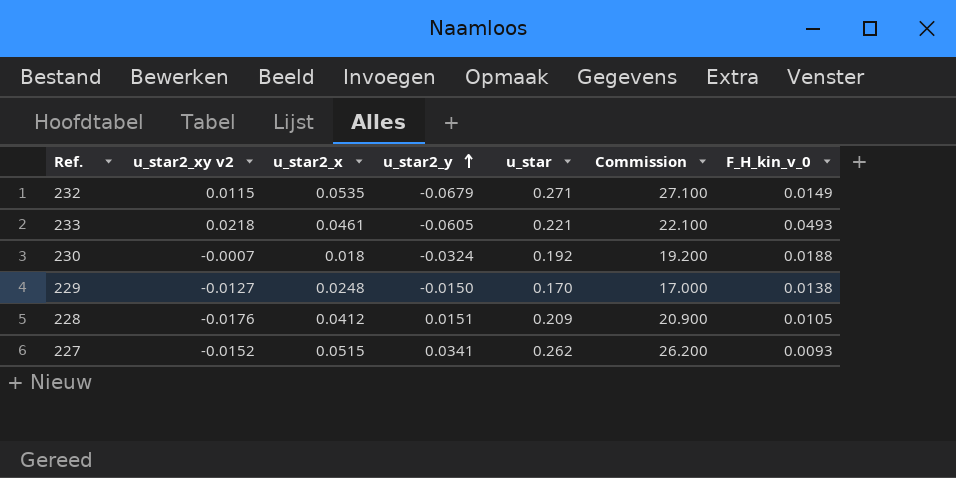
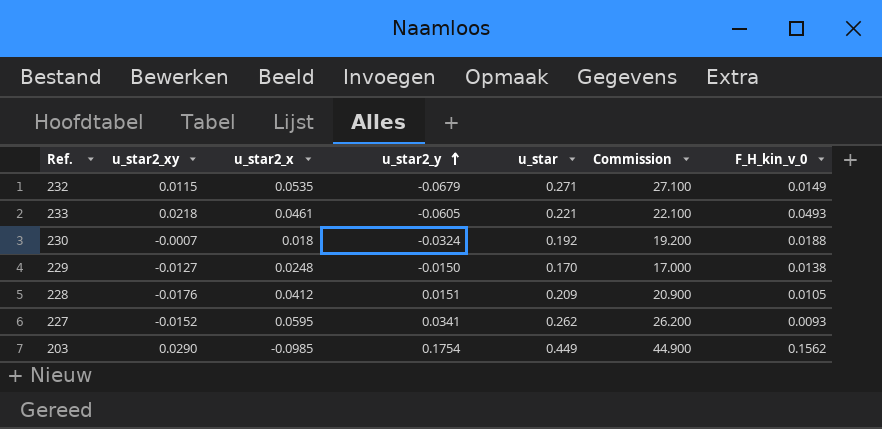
column name: u_star2_xy v2 -> u_star2_xy
227 | u_star2_x: 0.0515 -> 0.0595
row 203: none -> 0.0290 | -0.0985 | 0.1754 | 0.449 | 44.900 | 0.1562

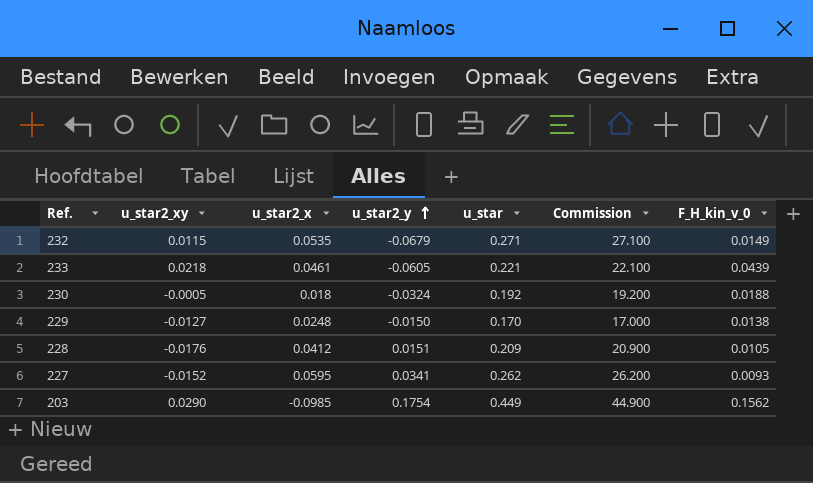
233 | F_H_kin_v_0: 0.0493 -> 0.0439
230 | u_star2_xy: -0.0007 -> -0.0005

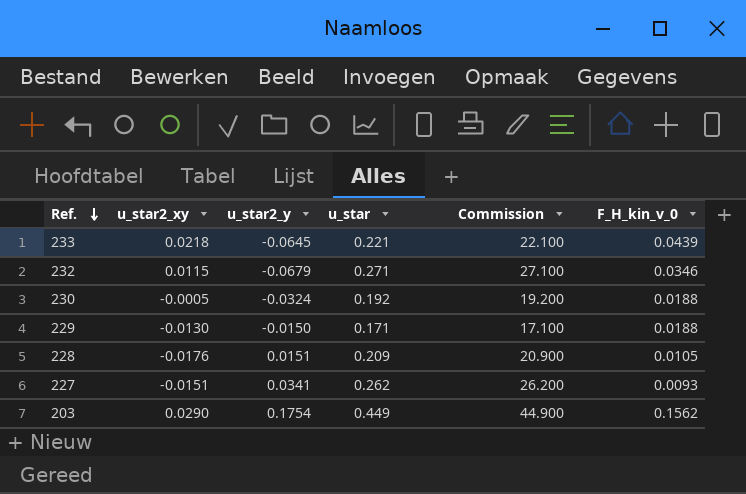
row order: u_star2_y ascending -> Ref. descending
column u_star2_x | position: 3 -> none
233 | u_star2_y: -0.0605 -> -0.0645
232 | F_H_kin_v_0: 0.0149 -> 0.0346
229 | u_star2_xy: -0.0127 -> -0.0130
229 | u_star: 0.170 -> 0.171
229 | Commission: 17.000 -> 17.100
229 | F_H_kin_v_0: 0.0138 -> 0.0188
227 | u_star2_xy: -0.0152 -> -0.0151

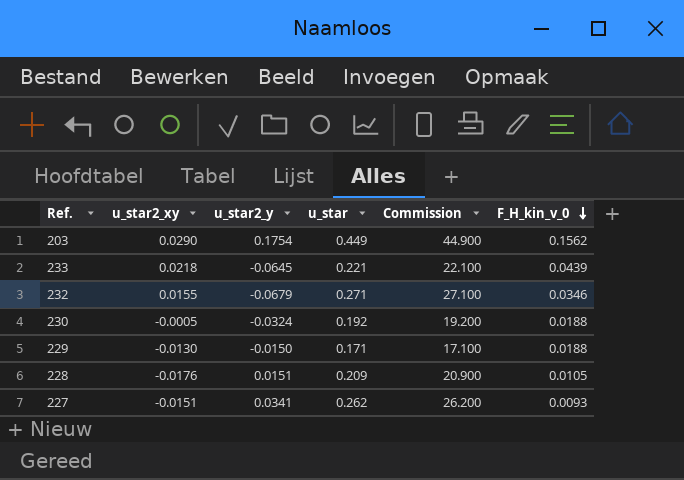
row order: Ref. descending -> F_H_kin_v_0 descending
232 | u_star2_xy: 0.0115 -> 0.0155

